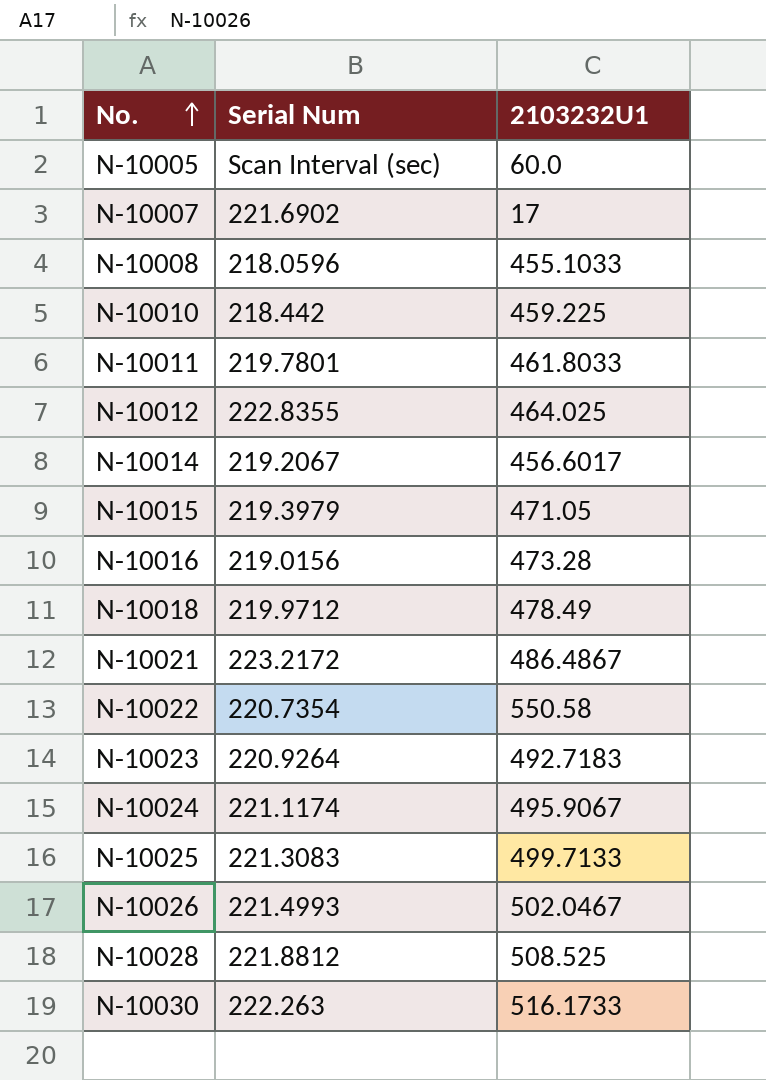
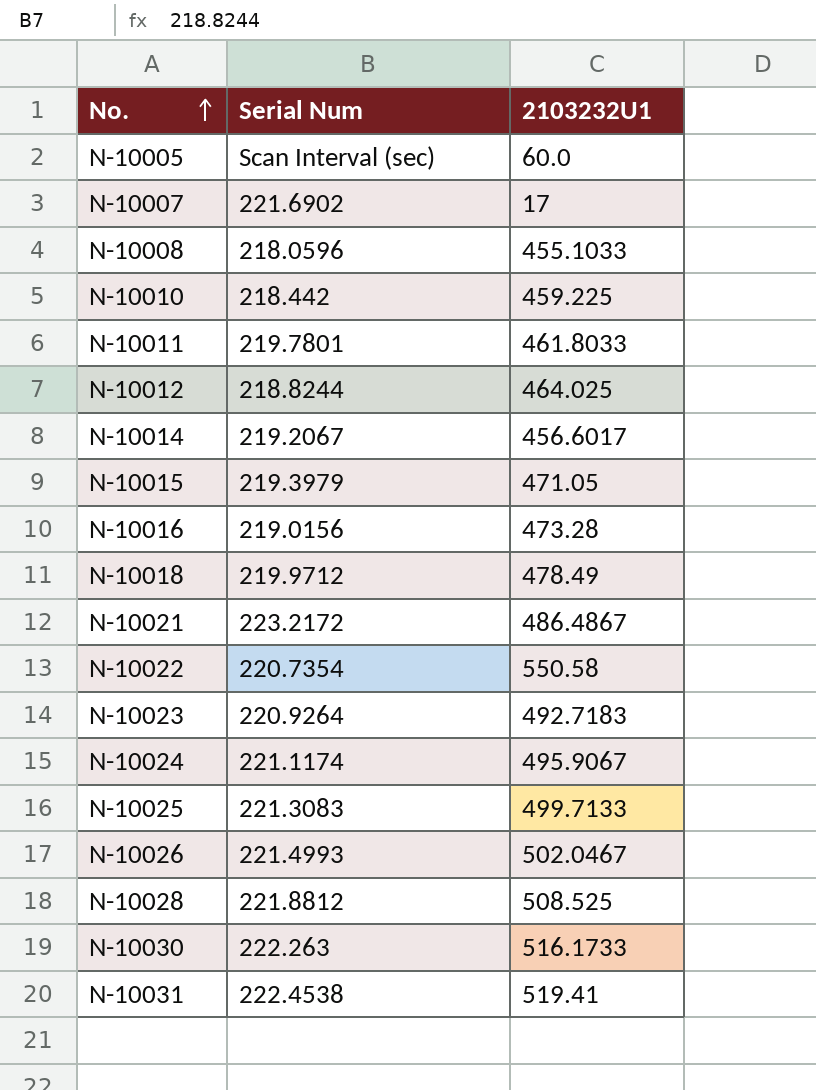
N-10012 | Serial Num: 222.8355 -> 218.8244
row N-10031: none -> 222.4538 | 519.41

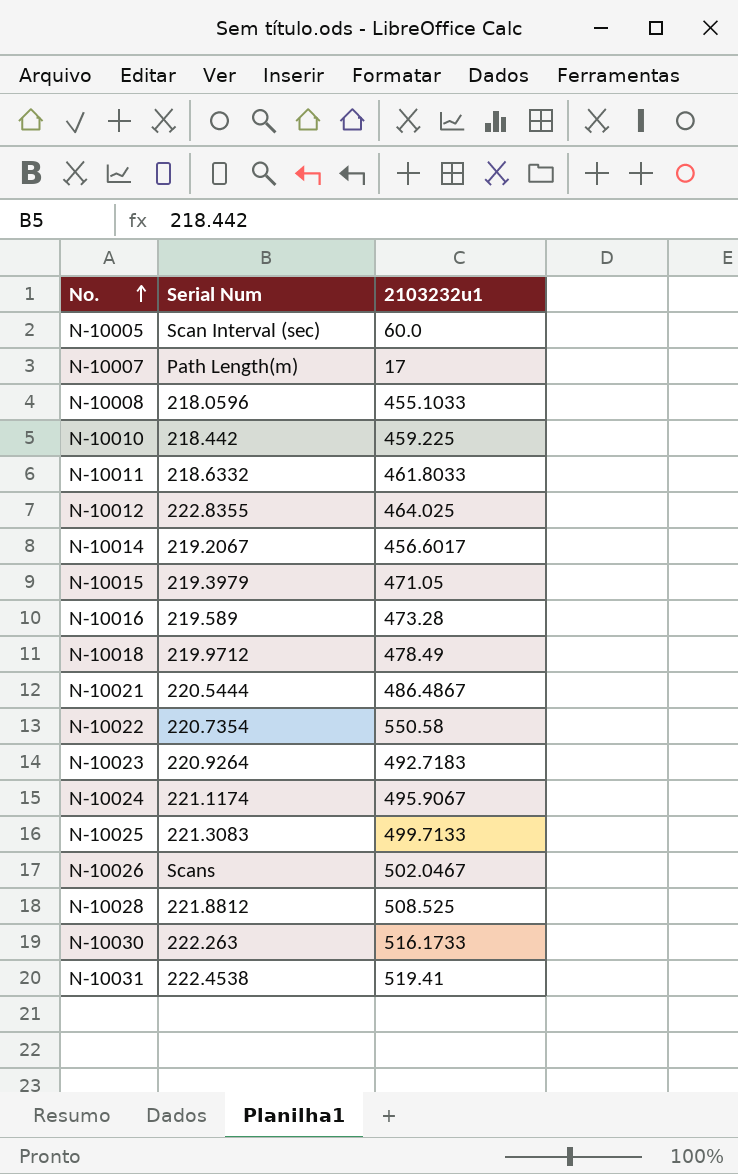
column name: 2103232U1 -> 2103232u1
N-10007 | Serial Num: 221.6902 -> Path Length(m)
N-10011 | Serial Num: 219.7801 -> 218.6332
N-10012 | Serial Num: 218.8244 -> 222.8355
N-10016 | Serial Num: 219.0156 -> 219.589
N-10021 | Serial Num: 223.2172 -> 220.5444
N-10026 | Serial Num: 221.4993 -> Scans

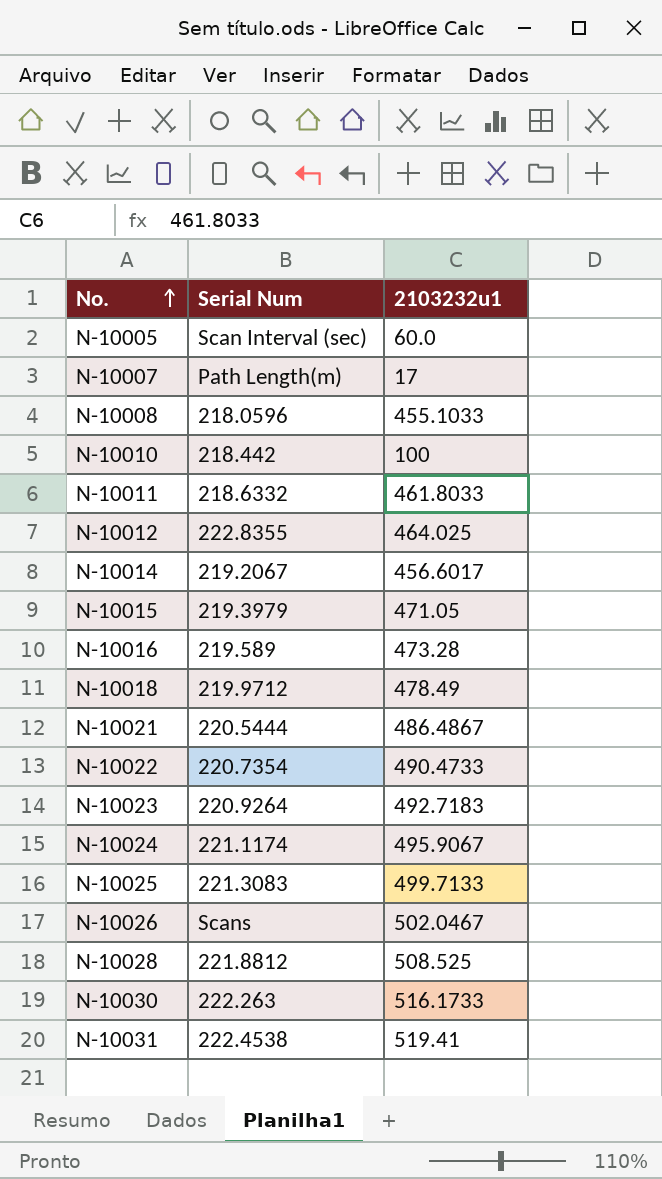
N-10010 | 2103232u1: 459.225 -> 100
N-10022 | 2103232u1: 550.58 -> 490.4733

